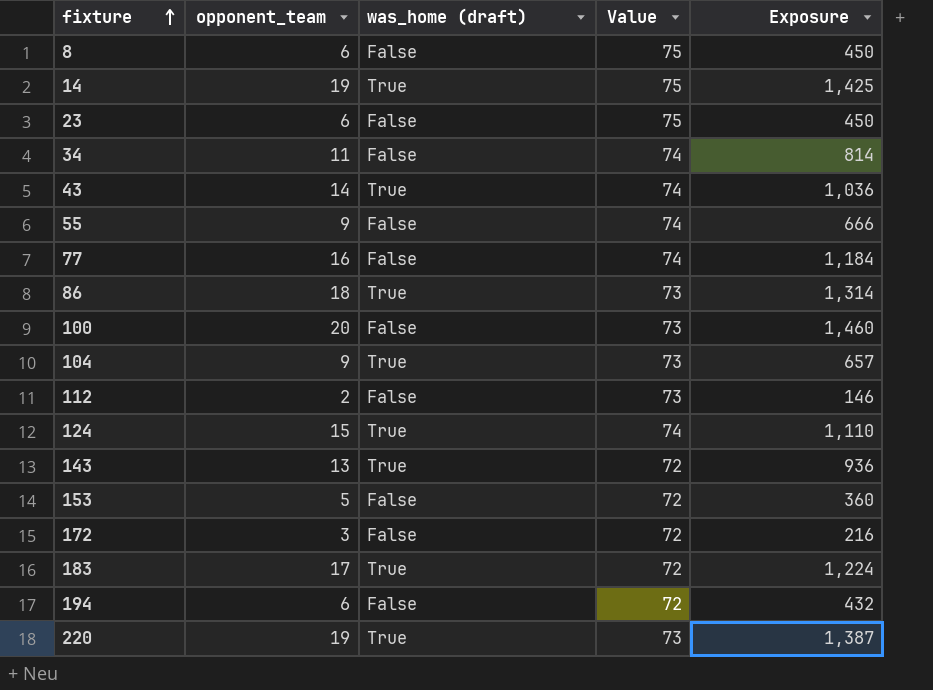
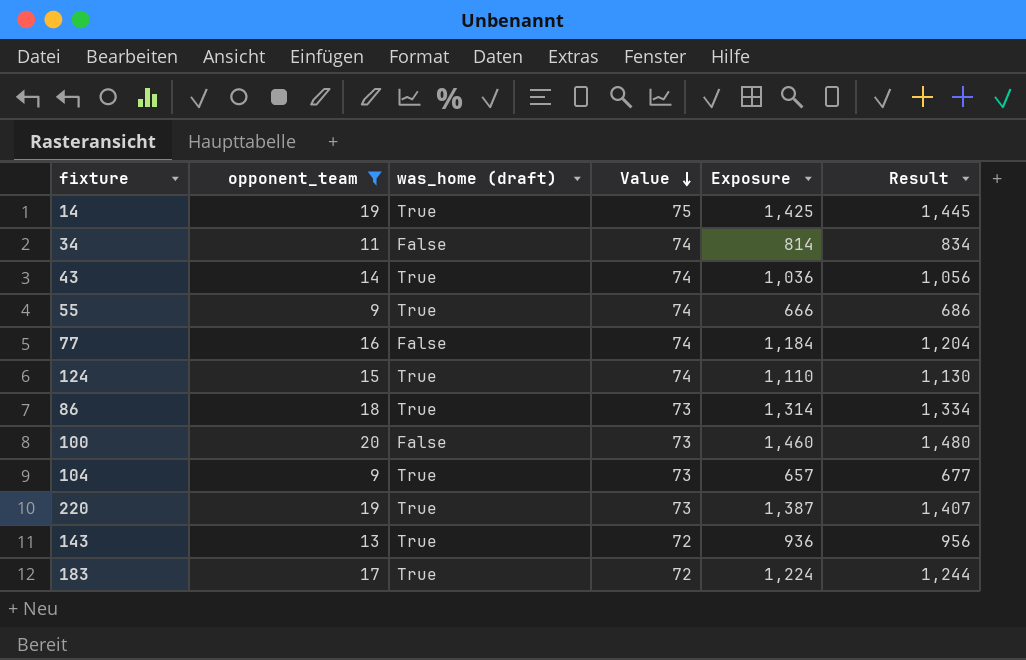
filter: none -> opponent_team >= 9
row order: fixture ascending -> Value descending
column Result | formula: none -> [Exposure] + 20
55 | was_home (draft): False -> True

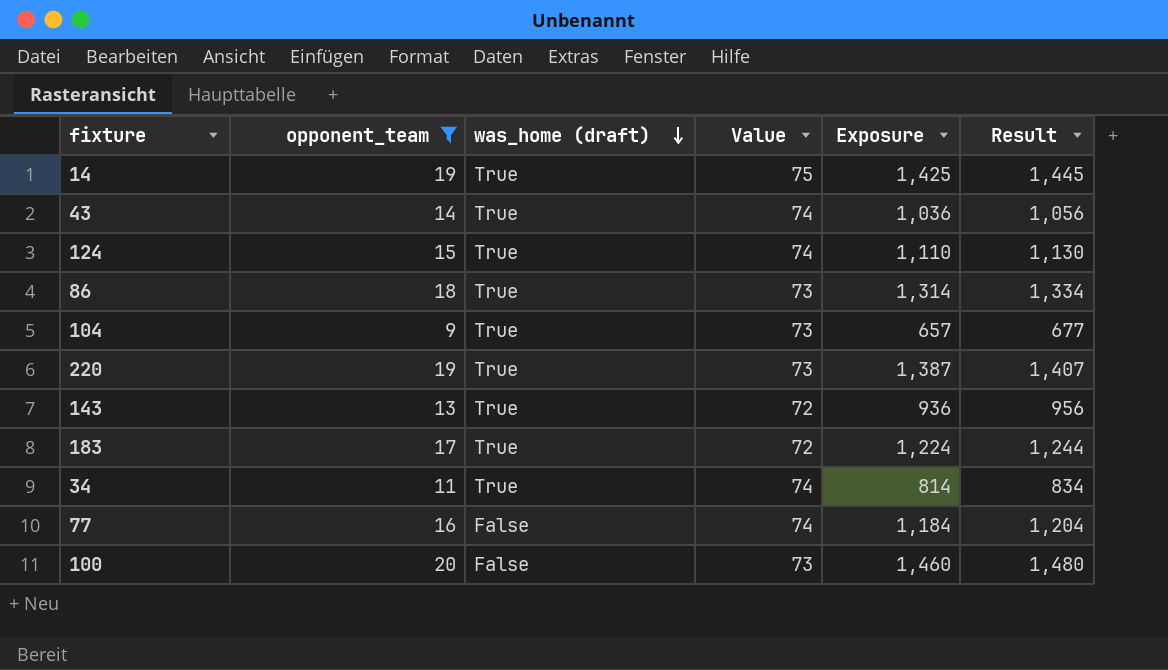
row order: Value descending -> was_home (draft) descending
row 55: 9 | True | 74 | 666 | 686 -> none
34 | was_home (draft): False -> True

